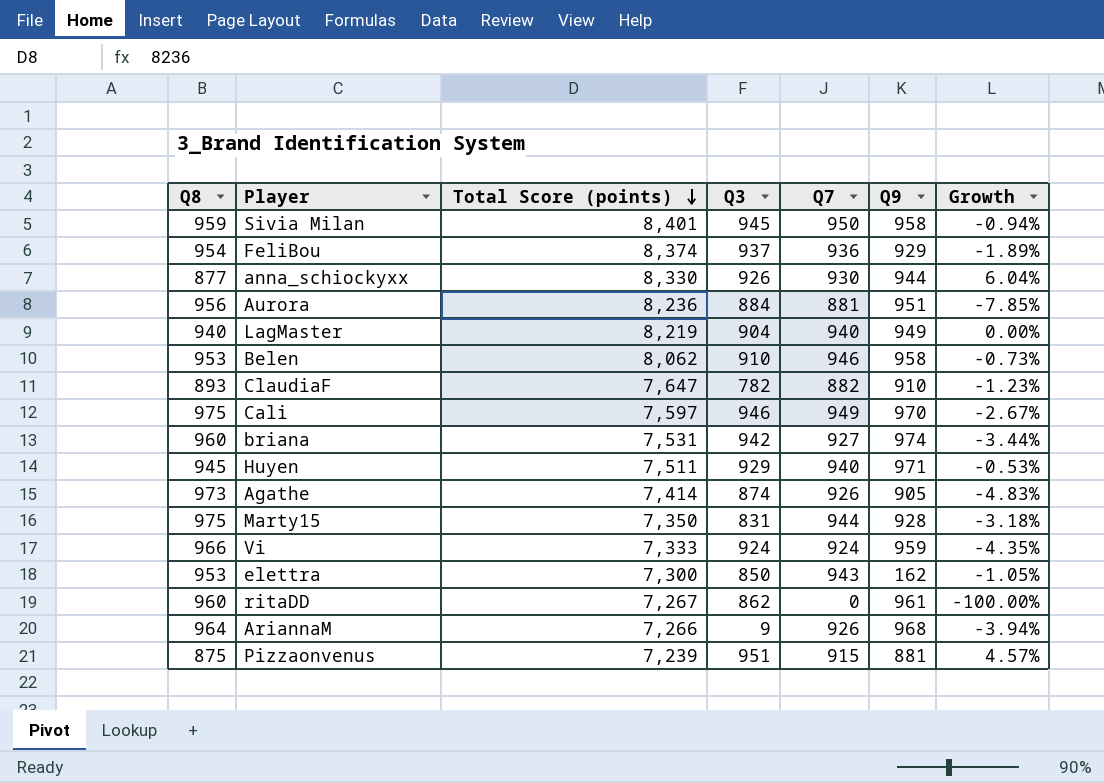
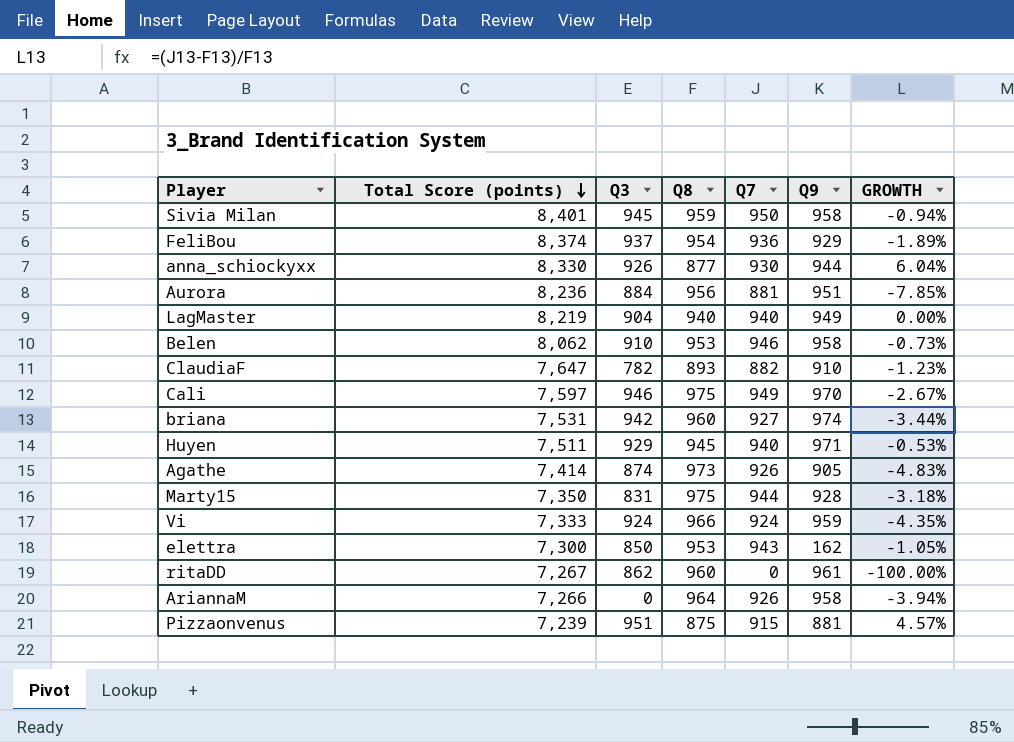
column Q8 | position: 1 -> 4
column name: Growth -> GROWTH
AriannaM | Q3: 9 -> 0
AriannaM | Q9: 968 -> 958

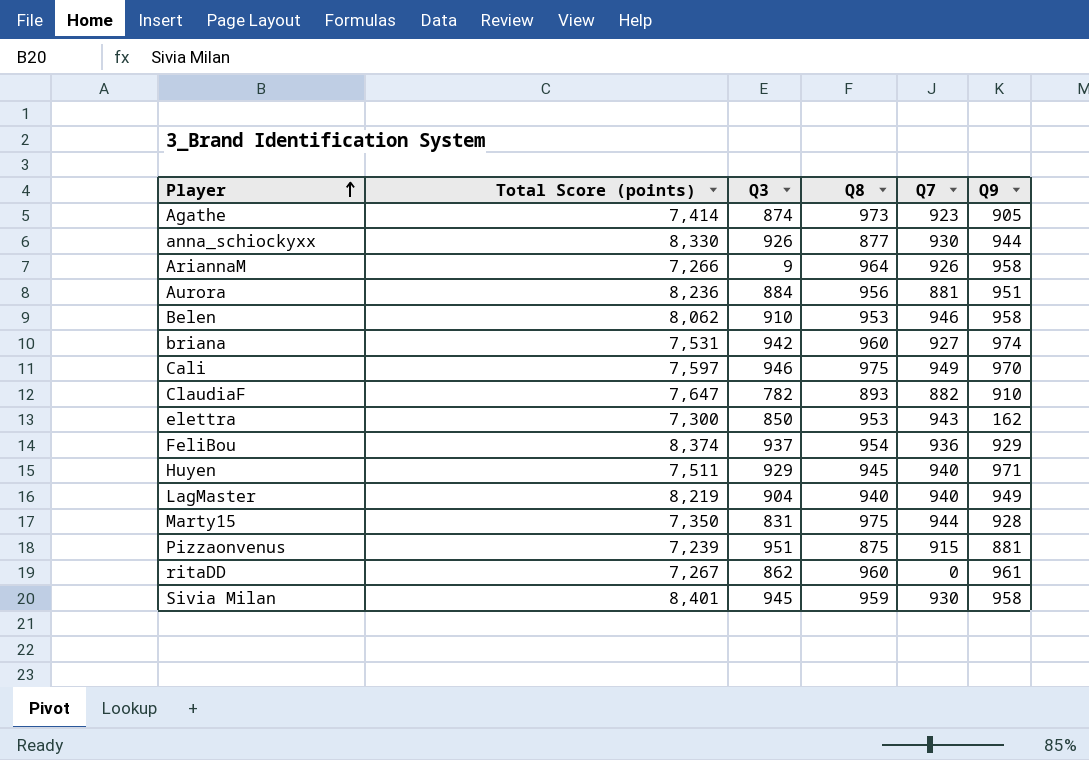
row order: Total Score (points) descending -> Player ascending
column GROWTH | formula: ([Q7] - [Q8]) / [Q8] -> none
row Vi: 7,333 | 924 | 966 | 924 | 959 | -4.35% -> none
Agathe | Q7: 926 -> 923
AriannaM | Q3: 0 -> 9
Sivia Milan | Q7: 950 -> 930

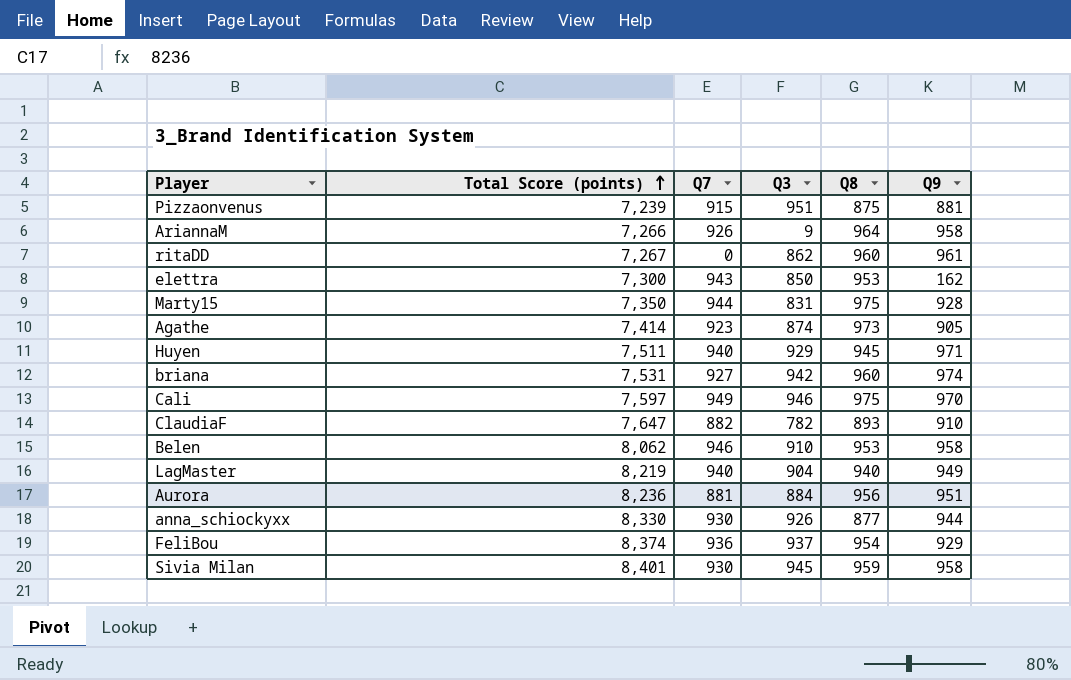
row order: Player ascending -> Total Score (points) ascending
column Q7 | position: 5 -> 3

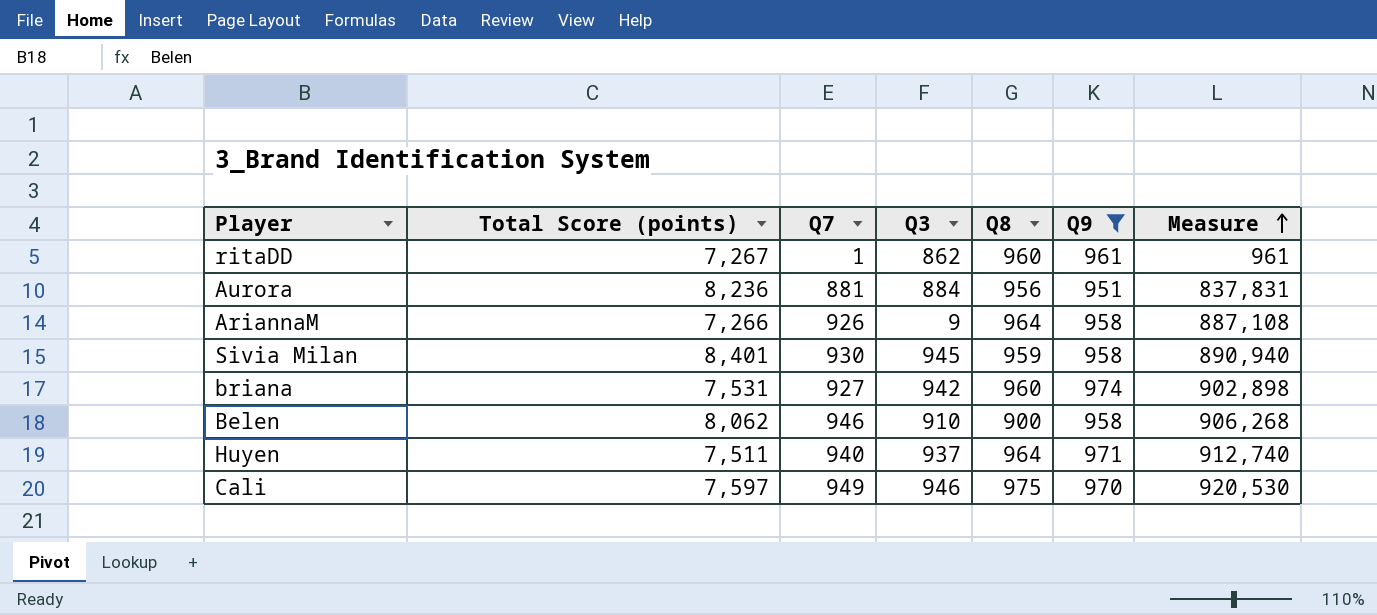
filter: none -> Q9 >= 951
row order: Total Score (points) ascending -> Measure ascending
column Measure | formula: none -> [Q7] * [Q9]
ritaDD | Q7: 0 -> 1
Belen | Q8: 953 -> 900
Huyen | Q3: 929 -> 937
Huyen | Q8: 945 -> 964

